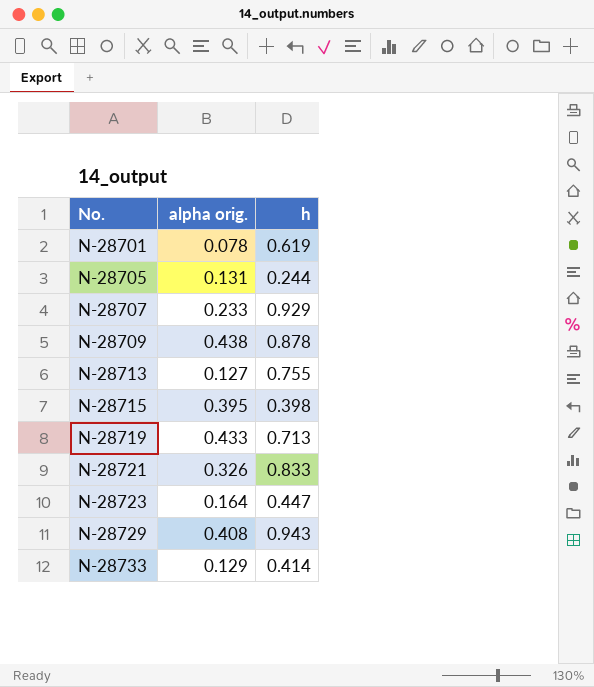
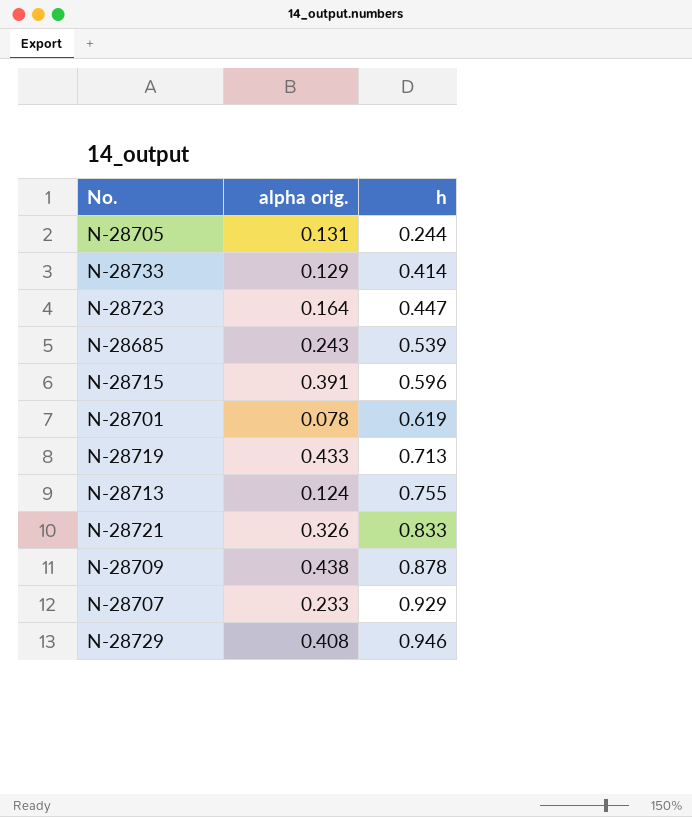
row order: No. ascending -> h ascending
row N-28685: none -> 0.243 | 0.539
N-28715 | alpha orig.: 0.395 -> 0.391
N-28715 | h: 0.398 -> 0.596
N-28713 | alpha orig.: 0.127 -> 0.124
N-28729 | h: 0.943 -> 0.946

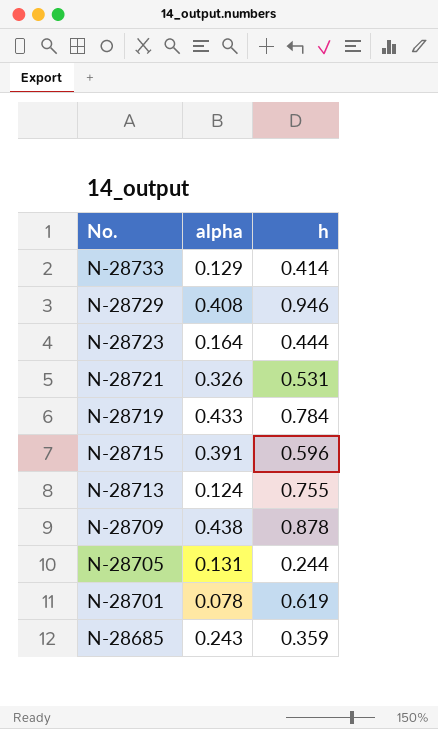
row order: h ascending -> No. descending
column name: alpha orig. -> alpha
row N-28707: 0.233 | 0.929 -> none
N-28723 | h: 0.447 -> 0.444
N-28721 | h: 0.833 -> 0.531
N-28719 | h: 0.713 -> 0.784
N-28685 | h: 0.539 -> 0.359

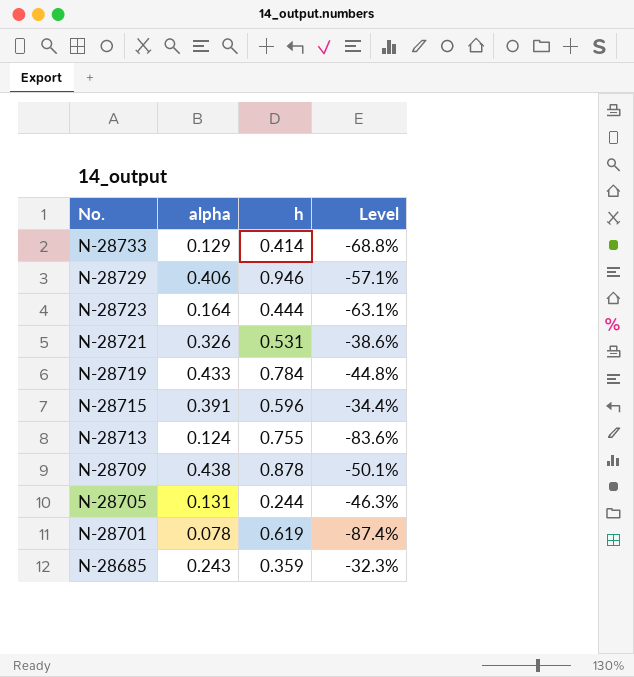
column Level | formula: none -> ([alpha] - [h]) / [h]
N-28729 | alpha: 0.408 -> 0.406

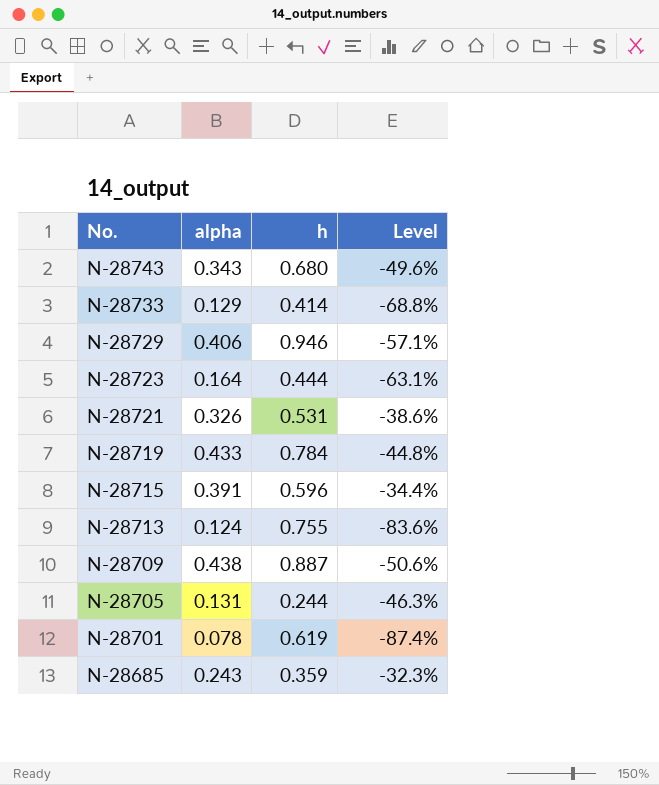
row N-28743: none -> 0.343 | 0.680 | -49.6%
N-28709 | h: 0.878 -> 0.887
N-28709 | Level: -50.1% -> -50.6%

